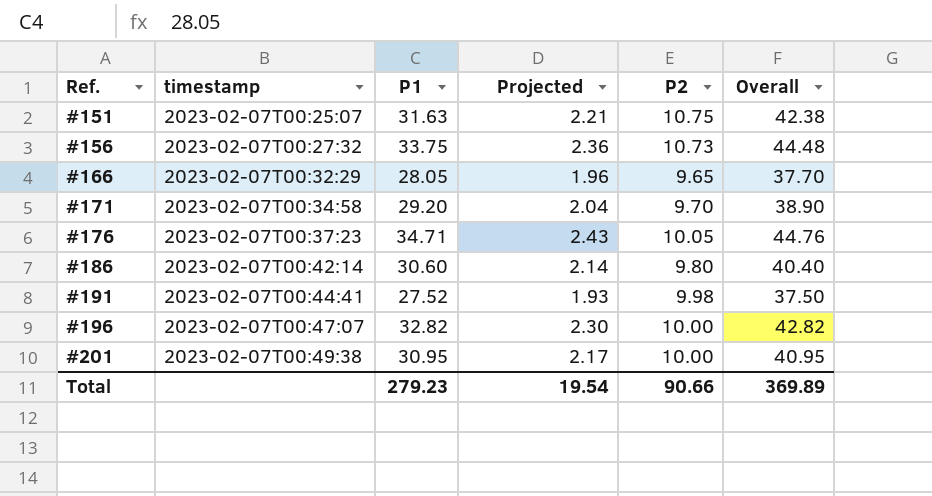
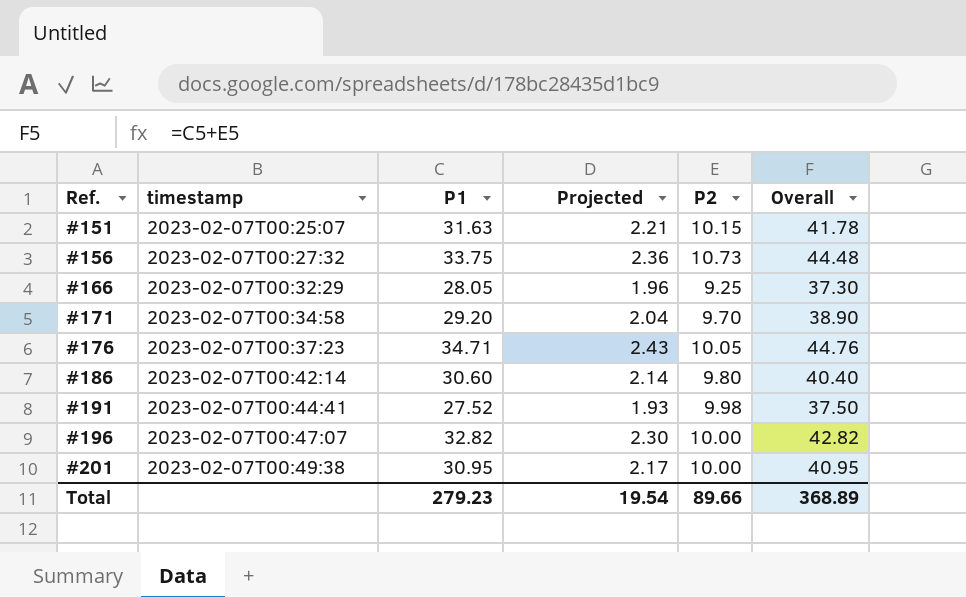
#151 | P2: 10.75 -> 10.15
#151 | Overall: 42.38 -> 41.78
#166 | P2: 9.65 -> 9.25
#166 | Overall: 37.70 -> 37.30
Total | P2: 90.66 -> 89.66
Total | Overall: 369.89 -> 368.89

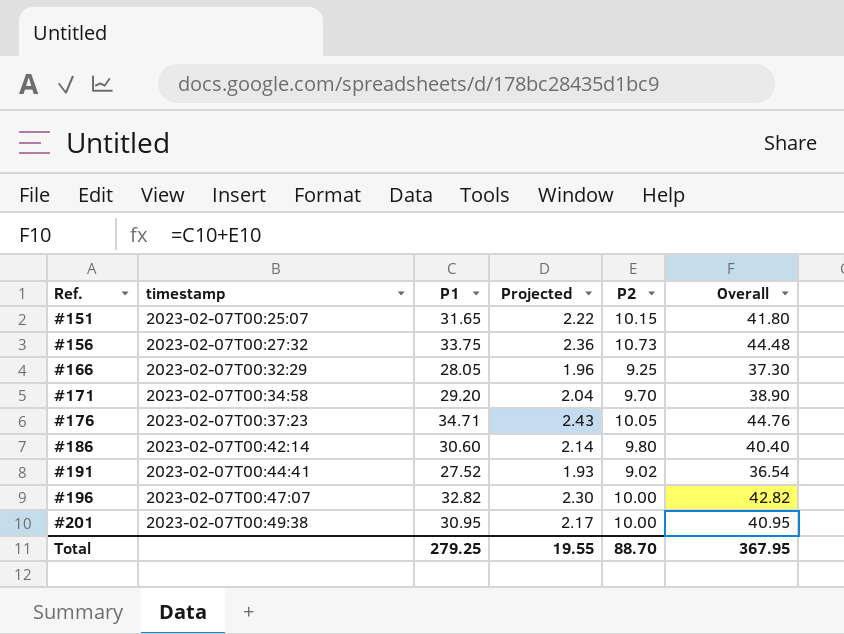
#151 | P1: 31.63 -> 31.65
#151 | Projected: 2.21 -> 2.22
#151 | Overall: 41.78 -> 41.80
#191 | P2: 9.98 -> 9.02
#191 | Overall: 37.50 -> 36.54
Total | P1: 279.23 -> 279.25
Total | Projected: 19.54 -> 19.55
Total | P2: 89.66 -> 88.70
Total | Overall: 368.89 -> 367.95

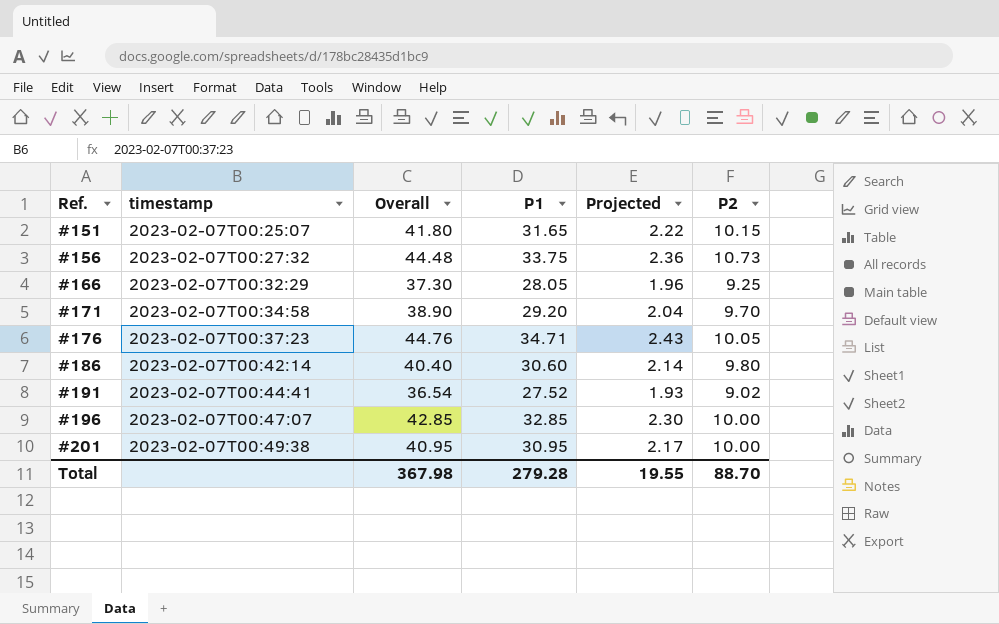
column Overall | position: 6 -> 3
#196 | Overall: 42.82 -> 42.85
#196 | P1: 32.82 -> 32.85
Total | Overall: 367.95 -> 367.98
Total | P1: 279.25 -> 279.28

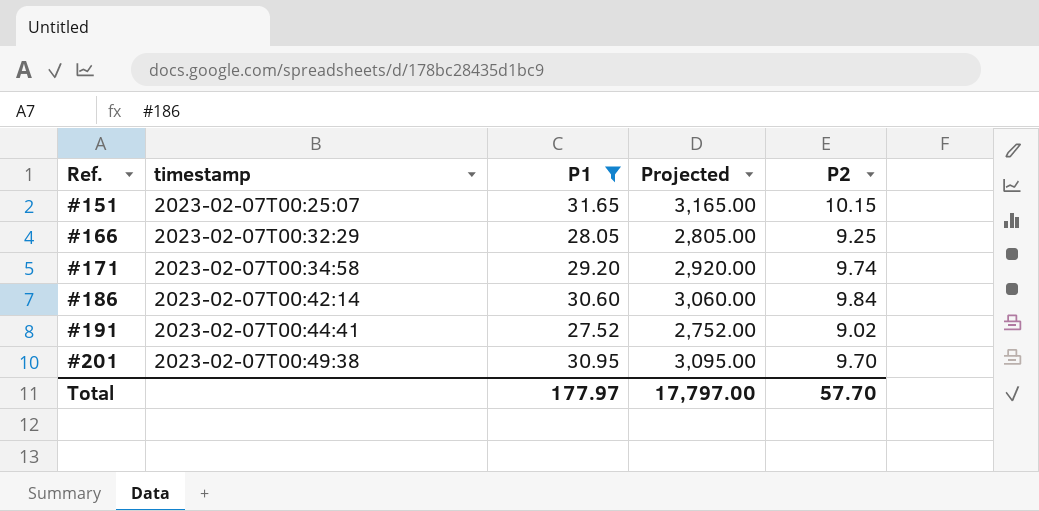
filter: none -> P1 <= 31.65
column Overall | formula: [P1] + [P2] -> none
column Projected | formula: [P1] * 0.07 -> [P1] * 100
#171 | P2: 9.70 -> 9.74
#186 | P2: 9.80 -> 9.84
#201 | P2: 10.00 -> 9.70
Total | P1: 279.28 -> 177.97
Total | Projected: 19.55 -> 17,797.00
Total | P2: 88.70 -> 57.70

